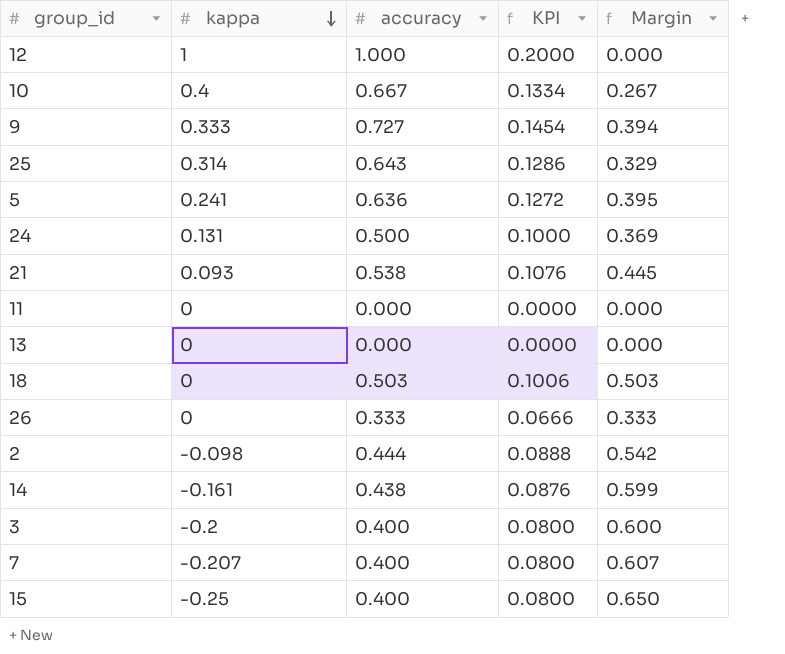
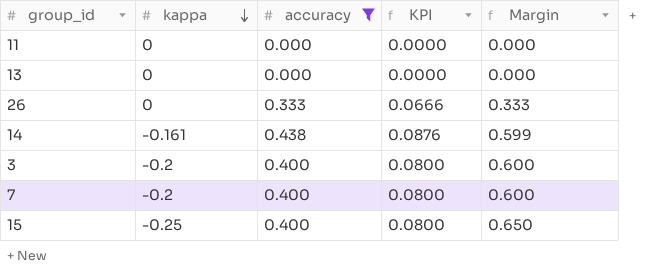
filter: none -> accuracy <= 0.438
7 | kappa: -0.207 -> -0.2
7 | Margin: 0.607 -> 0.600

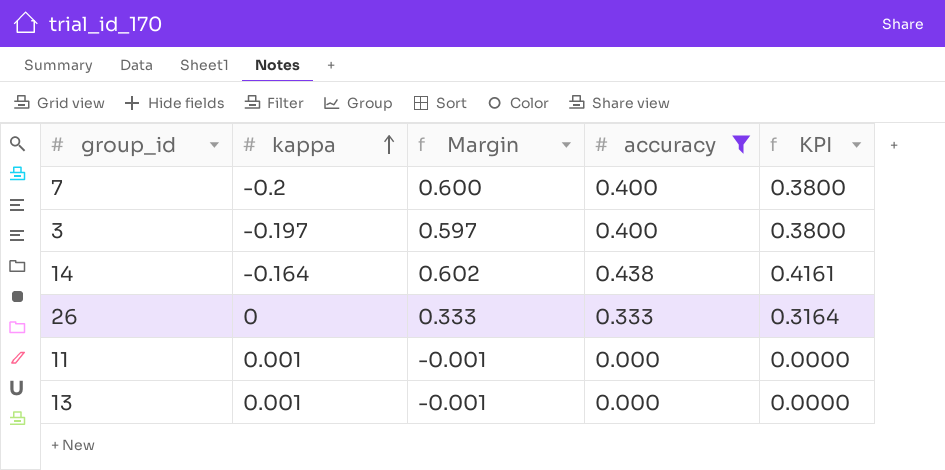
row order: kappa descending -> kappa ascending
column Margin | position: 5 -> 3
column KPI | formula: [accuracy] * 0.2 -> [accuracy] * 0.95
row 15: -0.25 | 0.400 | 0.0800 | 0.650 -> none
3 | kappa: -0.2 -> -0.197
3 | Margin: 0.600 -> 0.597
14 | kappa: -0.161 -> -0.164
14 | Margin: 0.599 -> 0.602
11 | kappa: 0 -> 0.001
11 | Margin: 0.000 -> -0.001
13 | kappa: 0 -> 0.001
13 | Margin: 0.000 -> -0.001

